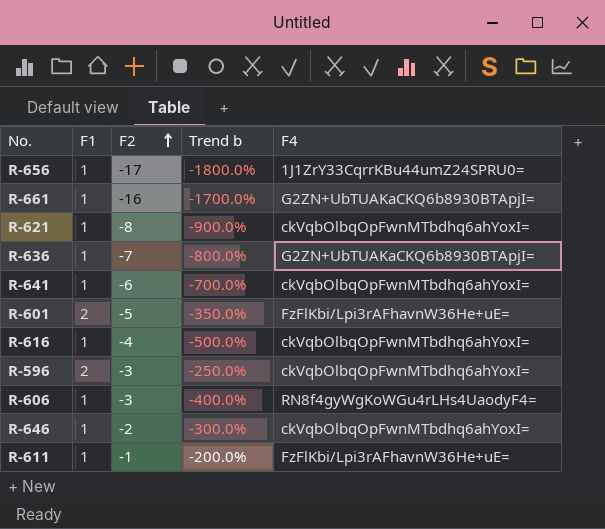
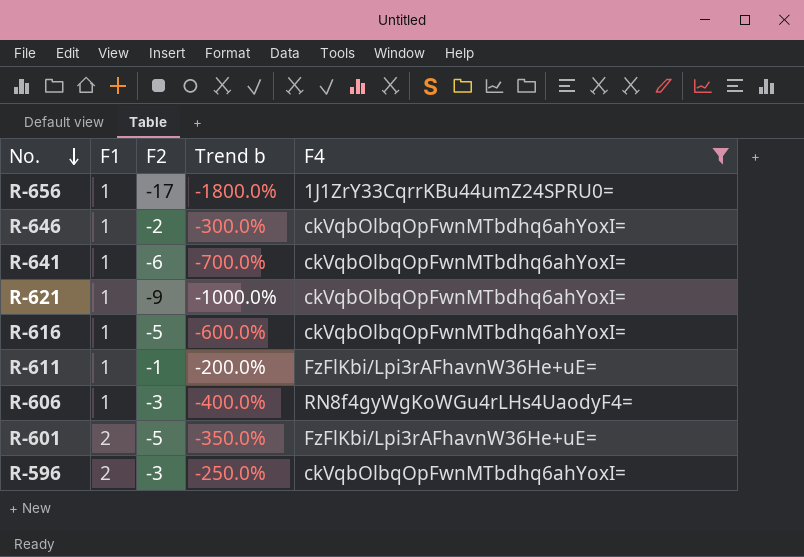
filter: none -> F4 != G2ZN+UbTUAKaCKQ6b8930BTApjI=
row order: F2 ascending -> No. descending
R-621 | F2: -8 -> -9
R-621 | Trend b: -900.0% -> -1000.0%
R-616 | F2: -4 -> -5
R-616 | Trend b: -500.0% -> -600.0%

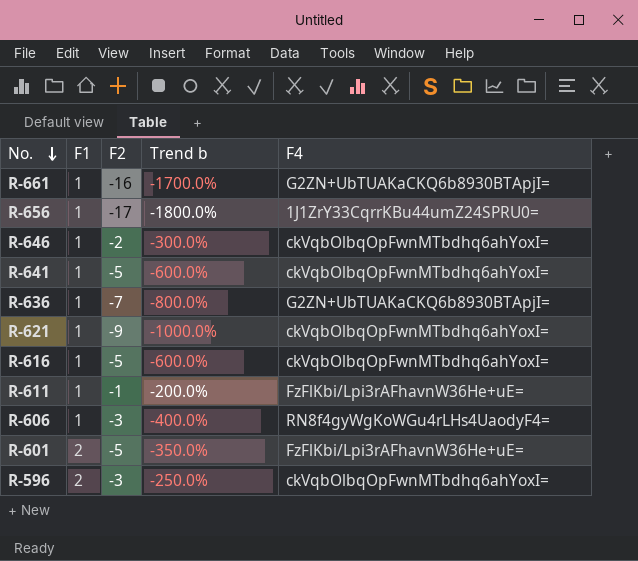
filter: F4 != G2ZN+UbTUAKaCKQ6b8930BTApjI= -> none
R-641 | F2: -6 -> -5
R-641 | Trend b: -700.0% -> -600.0%

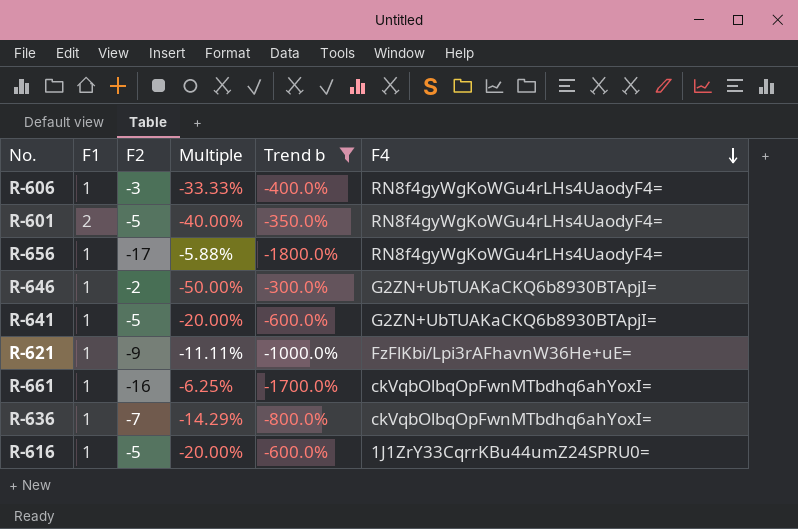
filter: none -> Trend b <= -300.0%
row order: No. descending -> F4 descending
column Multiple | formula: none -> [F1] / [F2]
R-601 | F4: FzFlKbi/Lpi3rAFhavnW36He+uE= -> RN8f4gyWgKoWGu4rLHs4UaodyF4=
R-656 | F4: 1J1ZrY33CqrrKBu44umZ24SPRU0= -> RN8f4gyWgKoWGu4rLHs4UaodyF4=
R-646 | F4: ckVqbOlbqOpFwnMTbdhq6ahYoxI= -> G2ZN+UbTUAKaCKQ6b8930BTApjI=
R-641 | F4: ckVqbOlbqOpFwnMTbdhq6ahYoxI= -> G2ZN+UbTUAKaCKQ6b8930BTApjI=
R-621 | F4: ckVqbOlbqOpFwnMTbdhq6ahYoxI= -> FzFlKbi/Lpi3rAFhavnW36He+uE=
R-661 | F4: G2ZN+UbTUAKaCKQ6b8930BTApjI= -> ckVqbOlbqOpFwnMTbdhq6ahYoxI=
R-636 | F4: G2ZN+UbTUAKaCKQ6b8930BTApjI= -> ckVqbOlbqOpFwnMTbdhq6ahYoxI=
R-616 | F4: ckVqbOlbqOpFwnMTbdhq6ahYoxI= -> 1J1ZrY33CqrrKBu44umZ24SPRU0=

